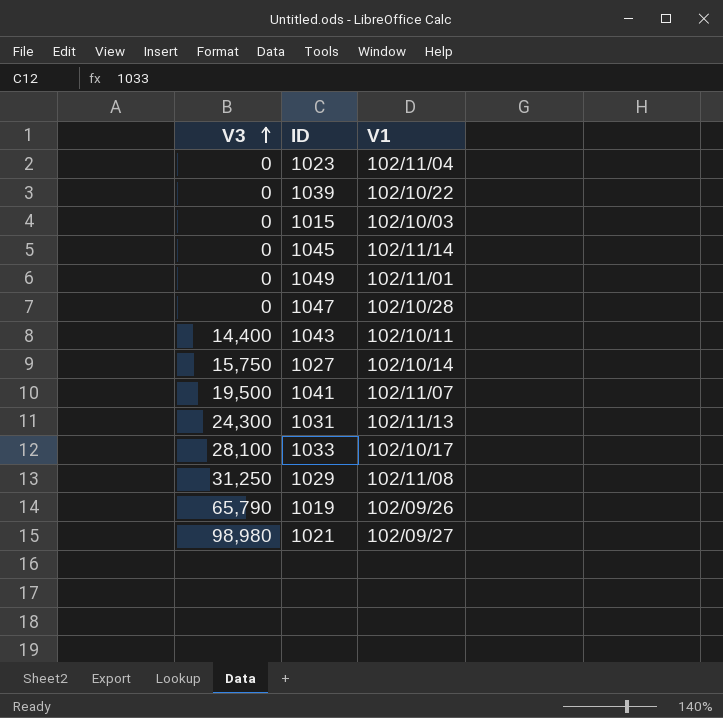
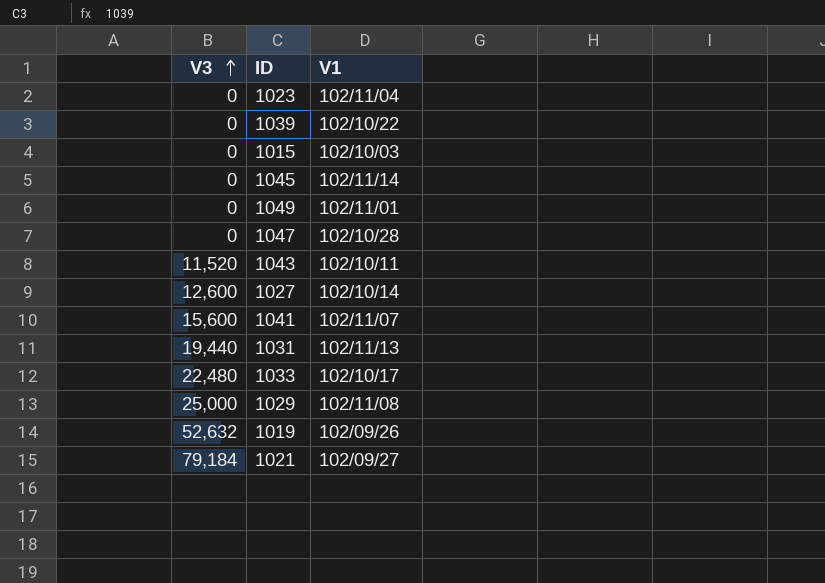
1043 | V3: 14,400 -> 11,520
1027 | V3: 15,750 -> 12,600
1041 | V3: 19,500 -> 15,600
1031 | V3: 24,300 -> 19,440
1033 | V3: 28,100 -> 22,480
1029 | V3: 31,250 -> 25,000
1019 | V3: 65,790 -> 52,632
1021 | V3: 98,980 -> 79,184

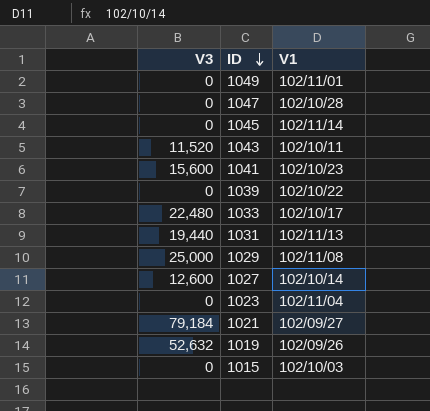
row order: V3 ascending -> ID descending
1041 | V1: 102/11/07 -> 102/10/23

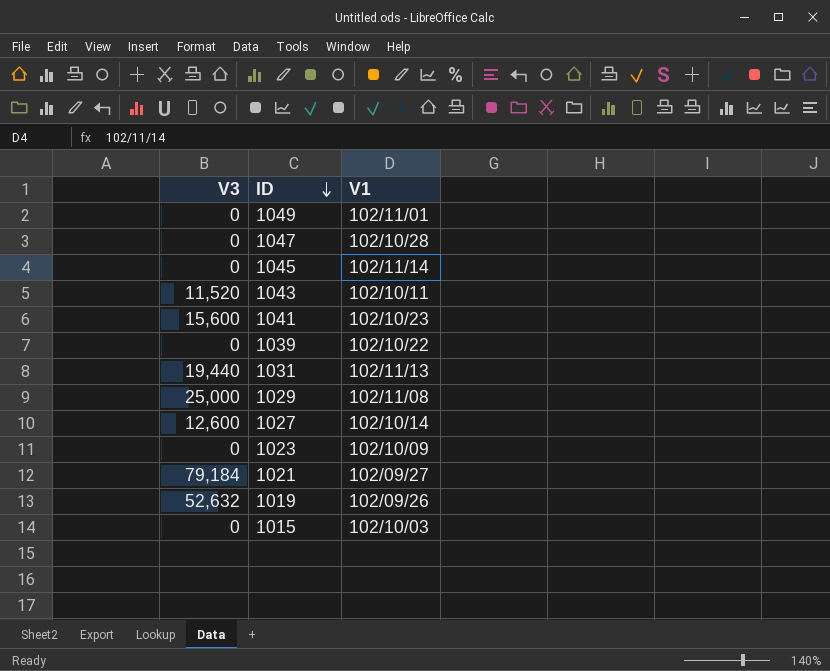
row 1033: 22,480 | 102/10/17 -> none
1023 | V1: 102/11/04 -> 102/10/09

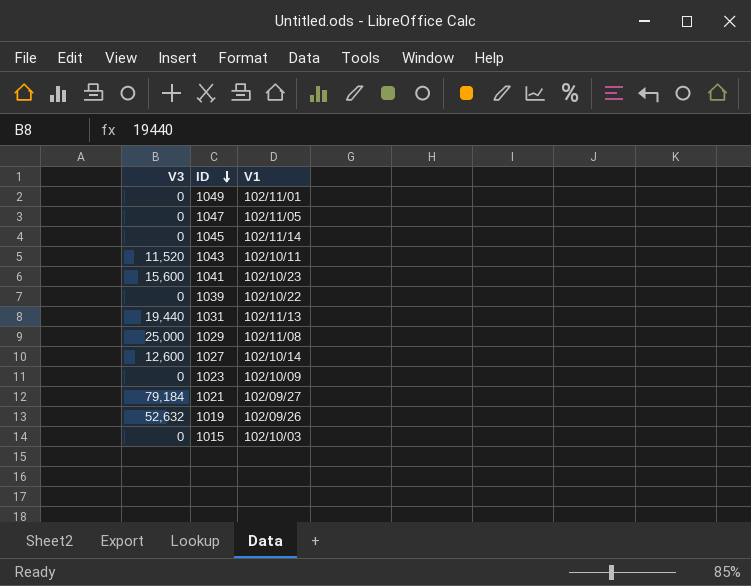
1047 | V1: 102/10/28 -> 102/11/05

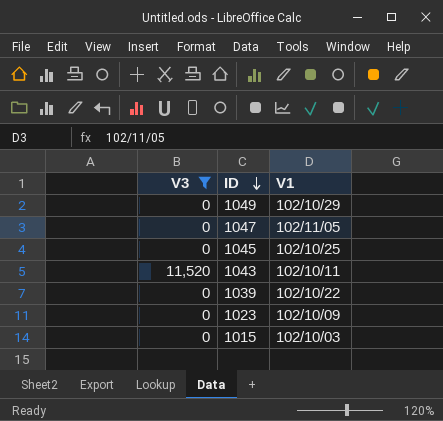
filter: none -> V3 <= 11,520
1049 | V1: 102/11/01 -> 102/10/29
1045 | V1: 102/11/14 -> 102/10/25

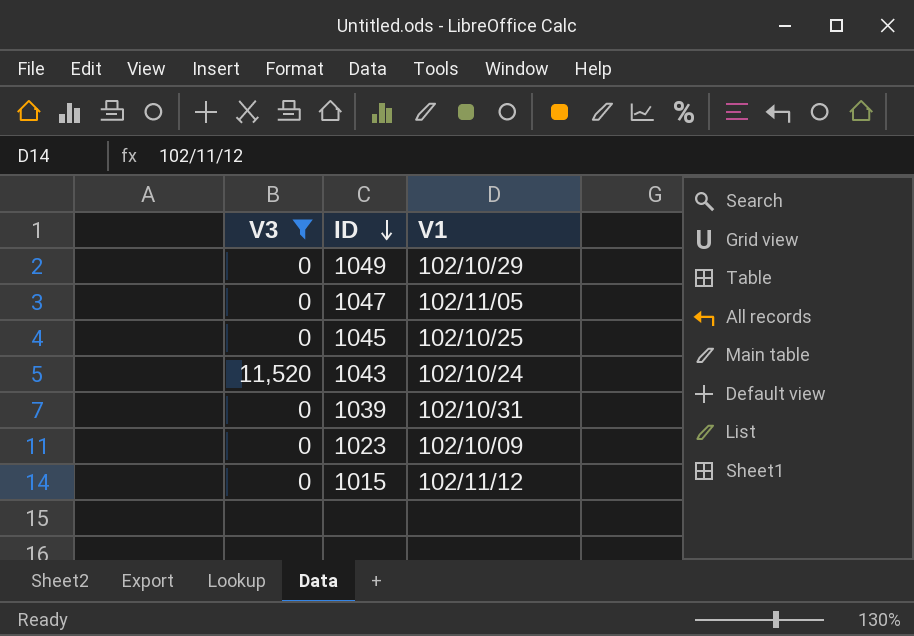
1043 | V1: 102/10/11 -> 102/10/24
1039 | V1: 102/10/22 -> 102/10/31
1015 | V1: 102/10/03 -> 102/11/12

